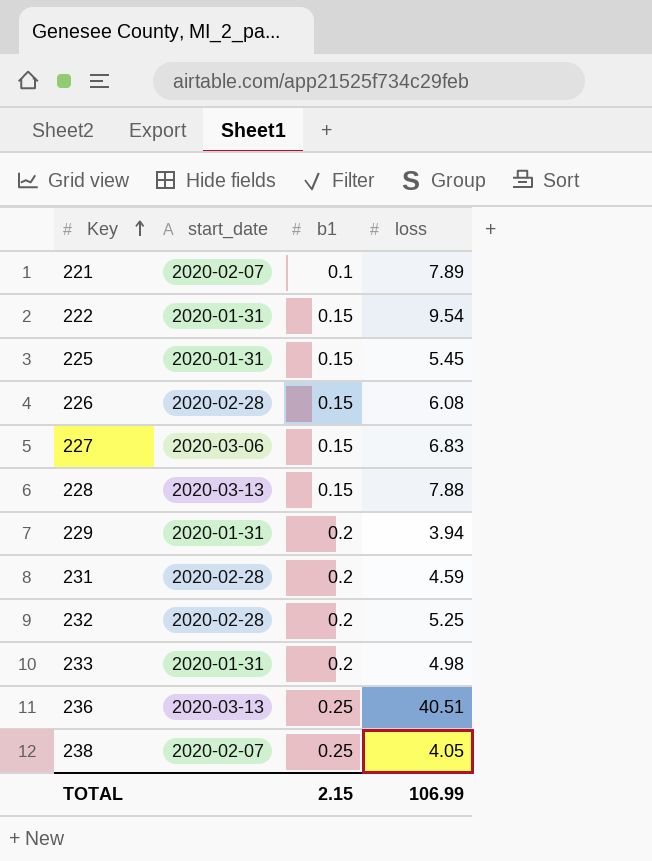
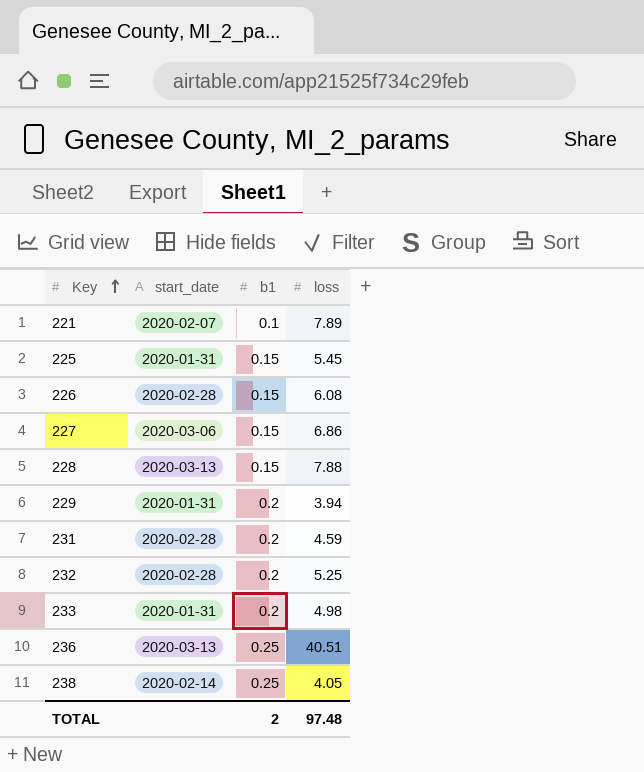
row 222: 2020-01-31 | 0.15 | 9.54 -> none
227 | loss: 6.83 -> 6.86
238 | start_date: 2020-02-07 -> 2020-02-14
TOTAL | b1: 2.15 -> 2
TOTAL | loss: 106.99 -> 97.48

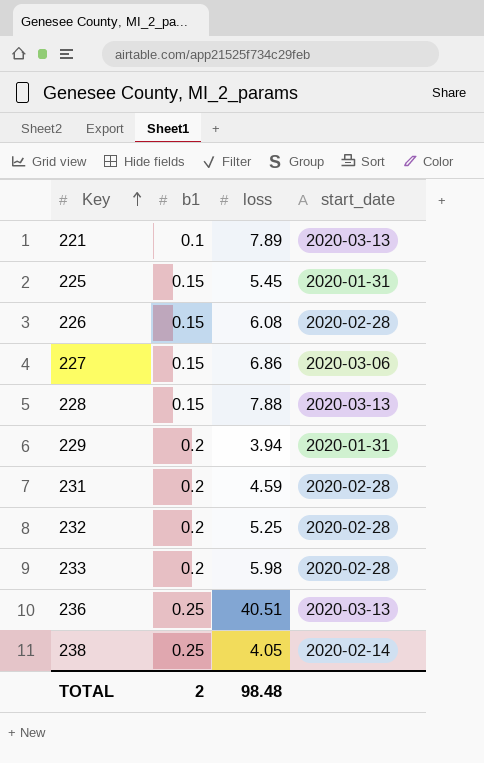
column start_date | position: 2 -> 4
221 | start_date: 2020-02-07 -> 2020-03-13
233 | loss: 4.98 -> 5.98
233 | start_date: 2020-01-31 -> 2020-02-28
TOTAL | loss: 97.48 -> 98.48

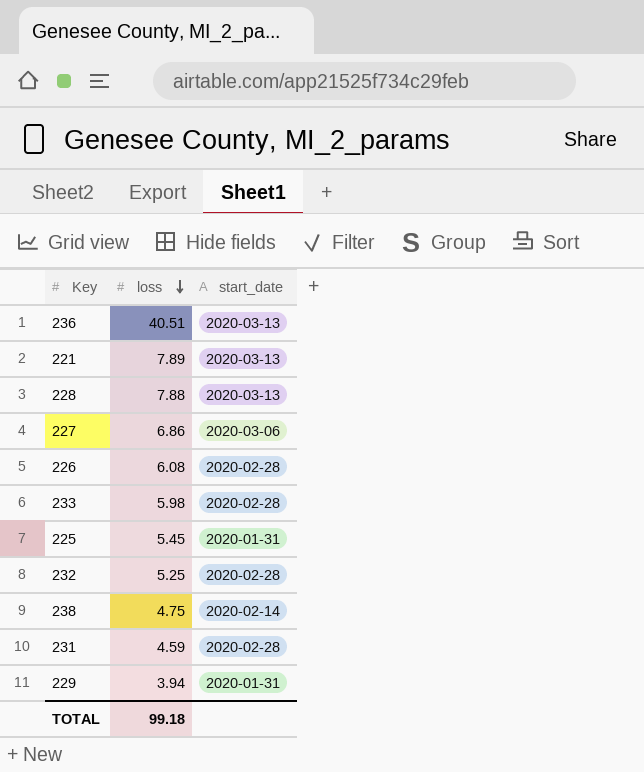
row order: Key ascending -> loss descending
column b1 | position: 2 -> none
238 | loss: 4.05 -> 4.75
TOTAL | loss: 98.48 -> 99.18

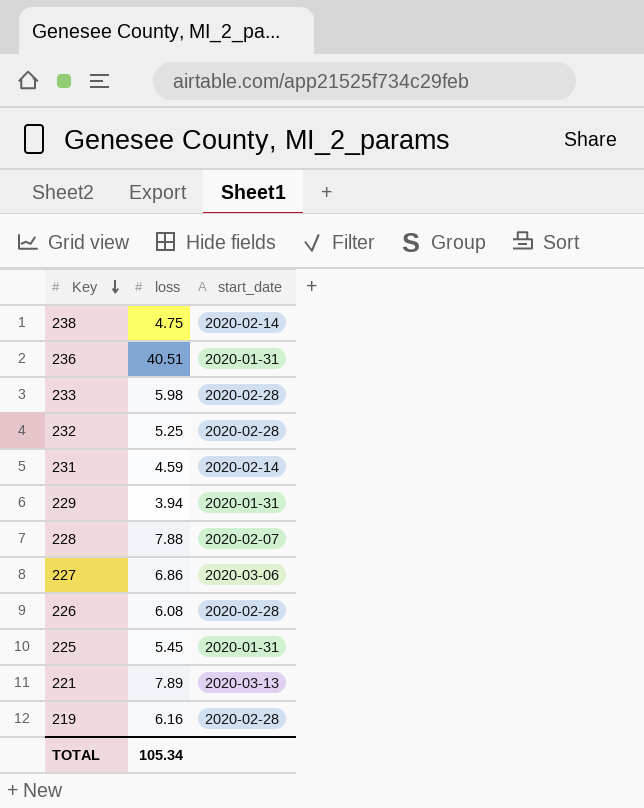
row order: loss descending -> Key descending
236 | start_date: 2020-03-13 -> 2020-01-31
231 | start_date: 2020-02-28 -> 2020-02-14
228 | start_date: 2020-03-13 -> 2020-02-07
row 219: none -> 6.16 | 2020-02-28
TOTAL | loss: 99.18 -> 105.34

